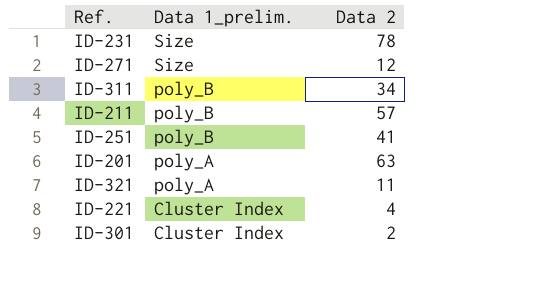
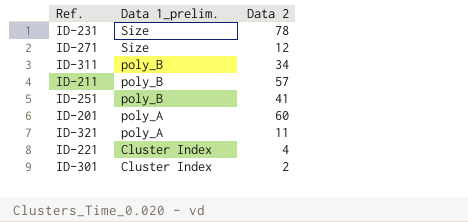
ID-201 | Data 2: 63 -> 60

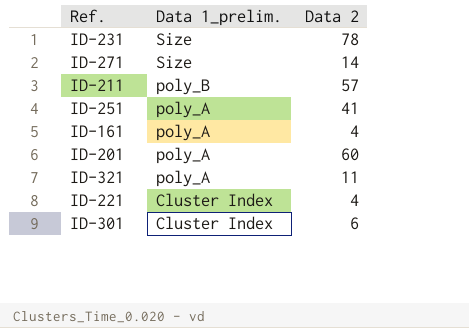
row ID-311: poly_B | 34 -> none
ID-271 | Data 2: 12 -> 14
ID-251 | Data 1_prelim.: poly_B -> poly_A
row ID-161: none -> poly_A | 4
ID-301 | Data 2: 2 -> 6

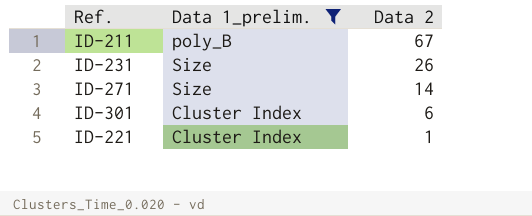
filter: none -> Data 1_prelim. != poly_A
row order: Data 1_prelim. descending -> Data 2 descending
ID-211 | Data 2: 57 -> 67
ID-231 | Data 2: 78 -> 26
ID-221 | Data 2: 4 -> 1

